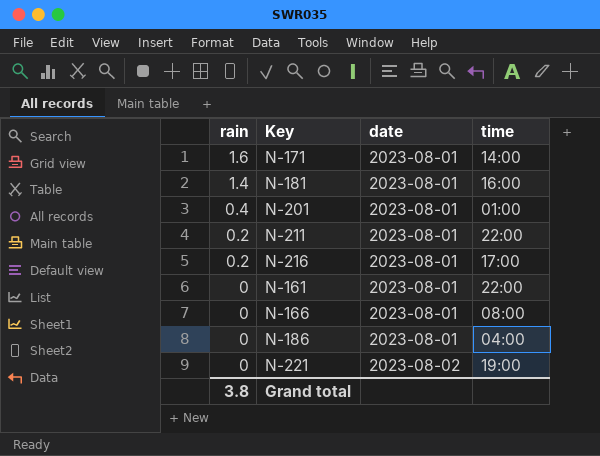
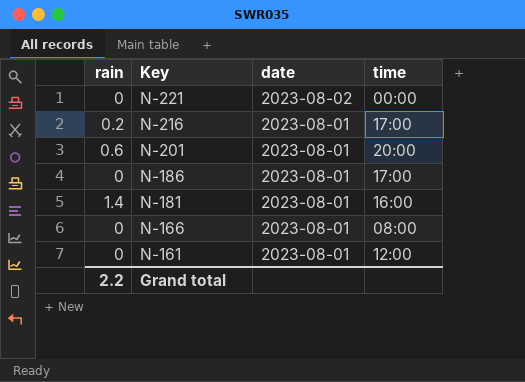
row order: rain descending -> Key descending
row N-171: 1.6 | 2023-08-01 | 14:00 -> none
row N-211: 0.2 | 2023-08-01 | 22:00 -> none
N-221 | time: 19:00 -> 00:00
N-201 | rain: 0.4 -> 0.6
N-201 | time: 01:00 -> 20:00
N-186 | time: 04:00 -> 17:00
N-161 | time: 22:00 -> 12:00
Grand total | rain: 3.8 -> 2.2

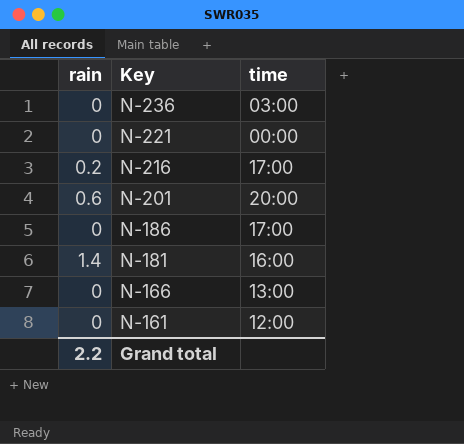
column date | position: 3 -> none
row N-236: none -> 0 | 03:00
N-166 | time: 08:00 -> 13:00

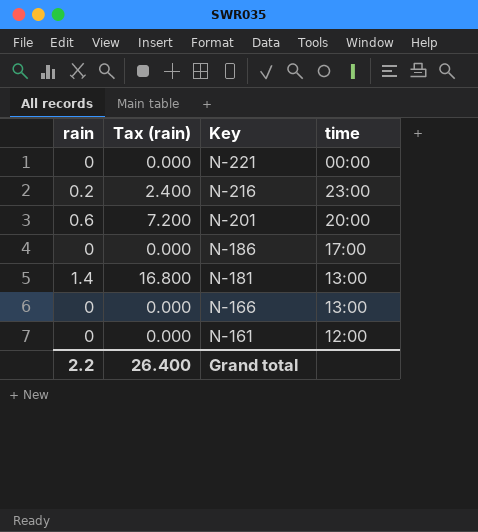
column Tax (rain) | formula: none -> [rain] * 12
row N-236: 0 | 03:00 -> none
N-216 | time: 17:00 -> 23:00
N-181 | time: 16:00 -> 13:00

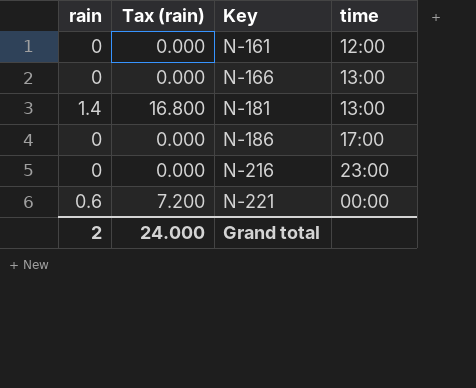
row order: Key descending -> Key ascending
row N-201: 0.6 | 7.200 | 20:00 -> none
N-216 | rain: 0.2 -> 0
N-216 | Tax (rain): 2.400 -> 0.000
N-221 | rain: 0 -> 0.6
N-221 | Tax (rain): 0.000 -> 7.200
Grand total | rain: 2.2 -> 2
Grand total | Tax (rain): 26.400 -> 24.000

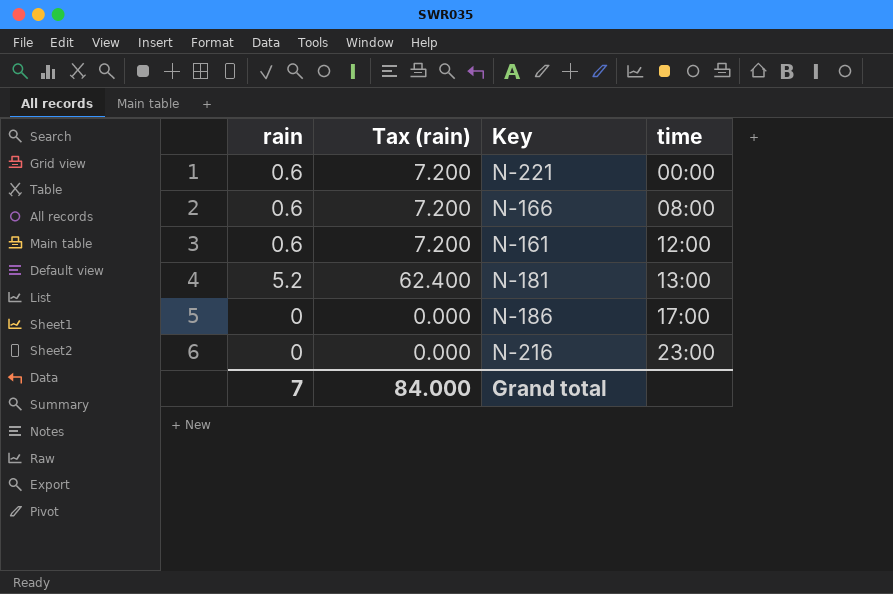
row order: Key ascending -> time ascending
N-166 | rain: 0 -> 0.6
N-166 | Tax (rain): 0.000 -> 7.200
N-166 | time: 13:00 -> 08:00
N-161 | rain: 0 -> 0.6
N-161 | Tax (rain): 0.000 -> 7.200
N-181 | rain: 1.4 -> 5.2
N-181 | Tax (rain): 16.800 -> 62.400
Grand total | rain: 2 -> 7
Grand total | Tax (rain): 24.000 -> 84.000

